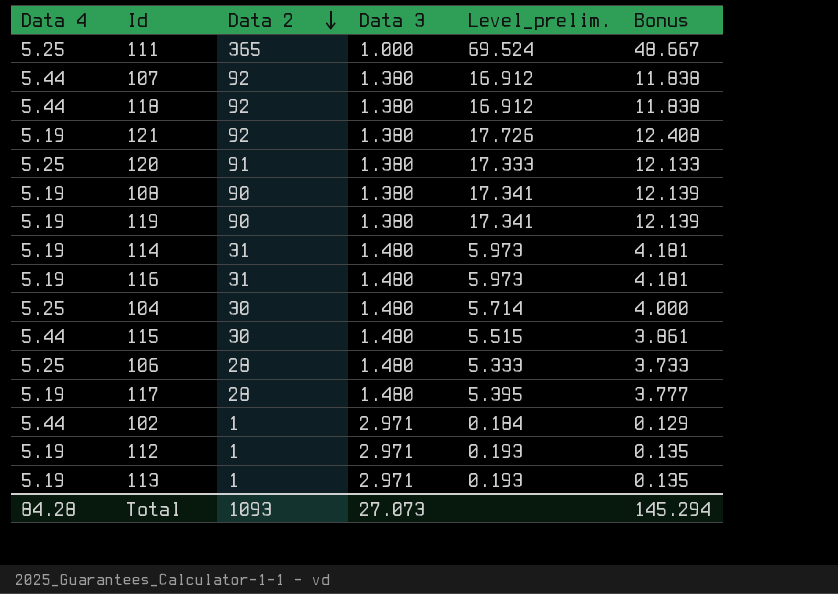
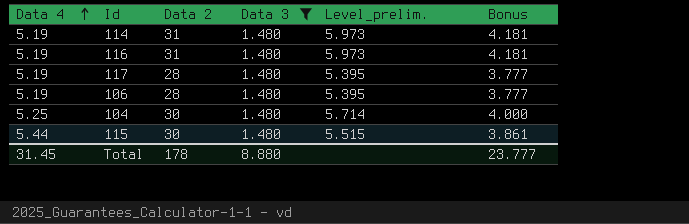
filter: none -> Data 3 = 1.480
row order: Data 2 descending -> Data 4 ascending
106 | Data 4: 5.25 -> 5.19
106 | Level_prelim.: 5.333 -> 5.395
106 | Bonus: 3.733 -> 3.777
Total | Data 4: 84.28 -> 31.45
Total | Data 2: 1093 -> 178
Total | Data 3: 27.073 -> 8.880
Total | Bonus: 145.294 -> 23.777

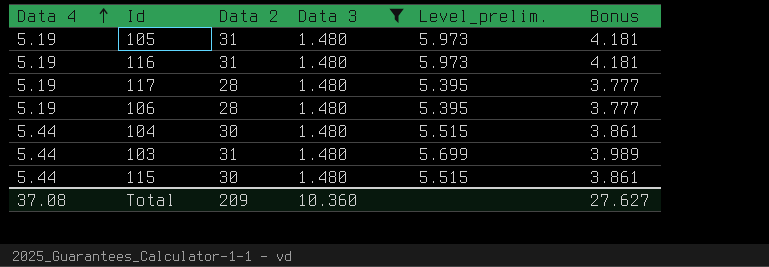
row 114: 5.19 | 31 | 1.480 | 5.973 | 4.181 -> none
row 105: none -> 5.19 | 31 | 1.480 | 5.973 | 4.181
104 | Data 4: 5.25 -> 5.44
104 | Level_prelim.: 5.714 -> 5.515
104 | Bonus: 4.000 -> 3.861
row 103: none -> 5.44 | 31 | 1.480 | 5.699 | 3.989
Total | Data 4: 31.45 -> 37.08
Total | Data 2: 178 -> 209
Total | Data 3: 8.880 -> 10.360
Total | Bonus: 23.777 -> 27.627

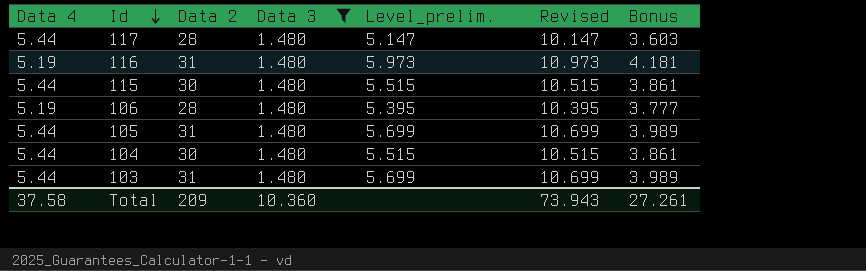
row order: Data 4 ascending -> Id descending
column Revised | formula: none -> [Level_prelim.] + 5
117 | Data 4: 5.19 -> 5.44
117 | Level_prelim.: 5.395 -> 5.147
117 | Bonus: 3.777 -> 3.603
105 | Data 4: 5.19 -> 5.44
105 | Level_prelim.: 5.973 -> 5.699
105 | Bonus: 4.181 -> 3.989
Total | Data 4: 37.08 -> 37.58
Total | Bonus: 27.627 -> 27.261

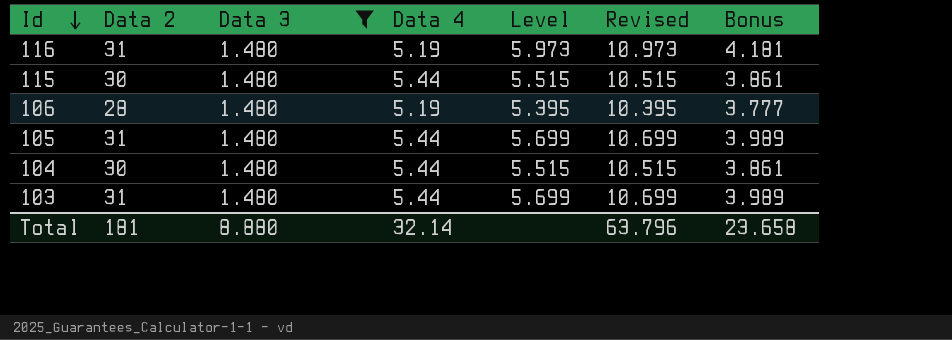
column Data 4 | position: 1 -> 4
column name: Level_prelim. -> Level
row 117: 5.44 | 28 | 1.480 | 5.147 | 10.147 | 3.603 -> none
Total | Data 2: 209 -> 181
Total | Data 3: 10.360 -> 8.880
Total | Data 4: 37.58 -> 32.14
Total | Revised: 73.943 -> 63.796
Total | Bonus: 27.261 -> 23.658

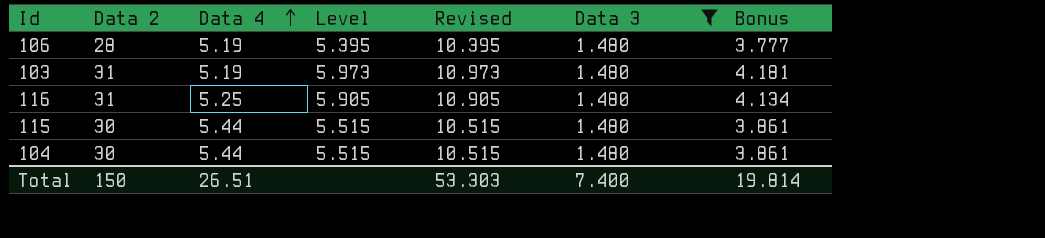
row order: Id descending -> Data 4 ascending
column Data 3 | position: 3 -> 6
row 105: 31 | 1.480 | 5.44 | 5.699 | 10.699 | 3.989 -> none
103 | Data 4: 5.44 -> 5.19
103 | Level: 5.699 -> 5.973
103 | Revised: 10.699 -> 10.973
103 | Bonus: 3.989 -> 4.181
116 | Data 4: 5.19 -> 5.25
116 | Level: 5.973 -> 5.905
116 | Revised: 10.973 -> 10.905
116 | Bonus: 4.181 -> 4.134
Total | Data 2: 181 -> 150
Total | Data 4: 32.14 -> 26.51
Total | Revised: 63.796 -> 53.303
Total | Data 3: 8.880 -> 7.400
Total | Bonus: 23.658 -> 19.814

